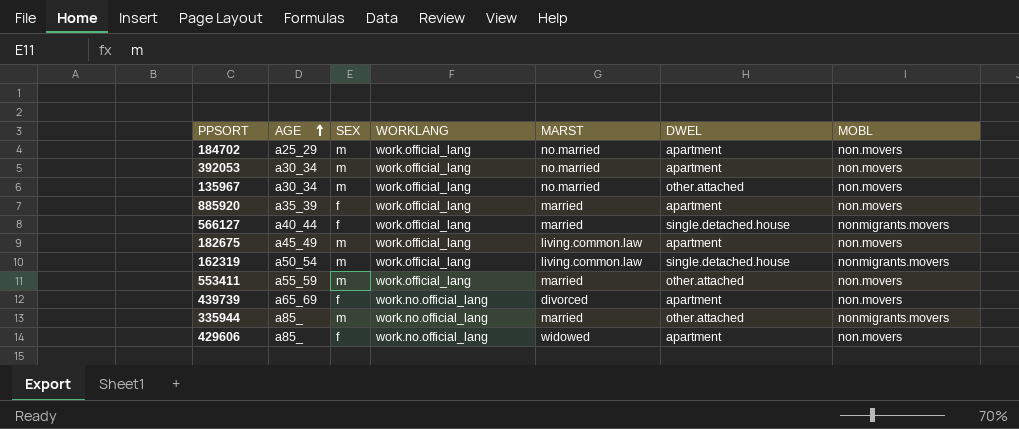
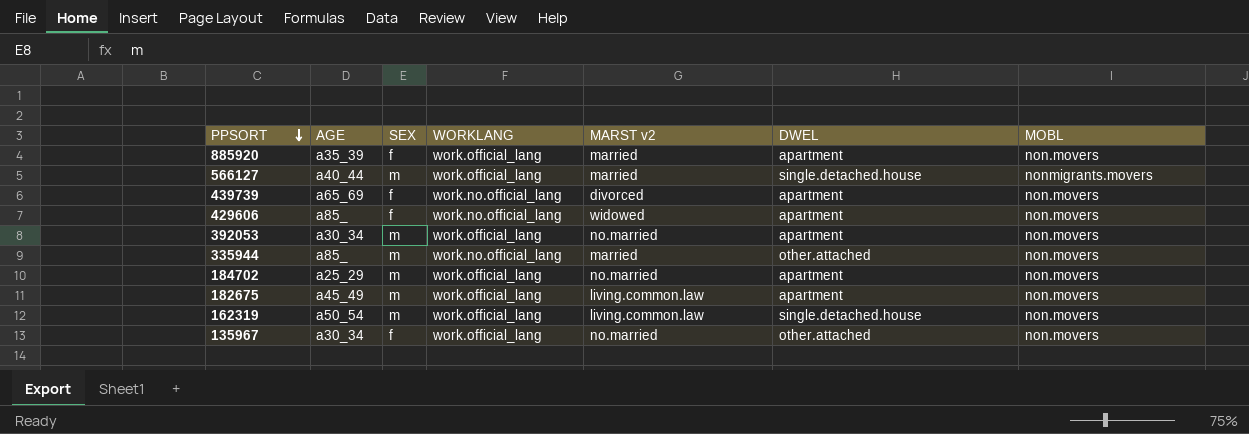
row order: AGE ascending -> PPSORT descending
column name: MARST -> MARST v2
row 553411: a55_59 | m | work.official_lang | married | other.attached | non.movers -> none
566127 | SEX: f -> m
335944 | MOBL: nonmigrants.movers -> non.movers
162319 | MOBL: nonmigrants.movers -> non.movers
135967 | SEX: m -> f

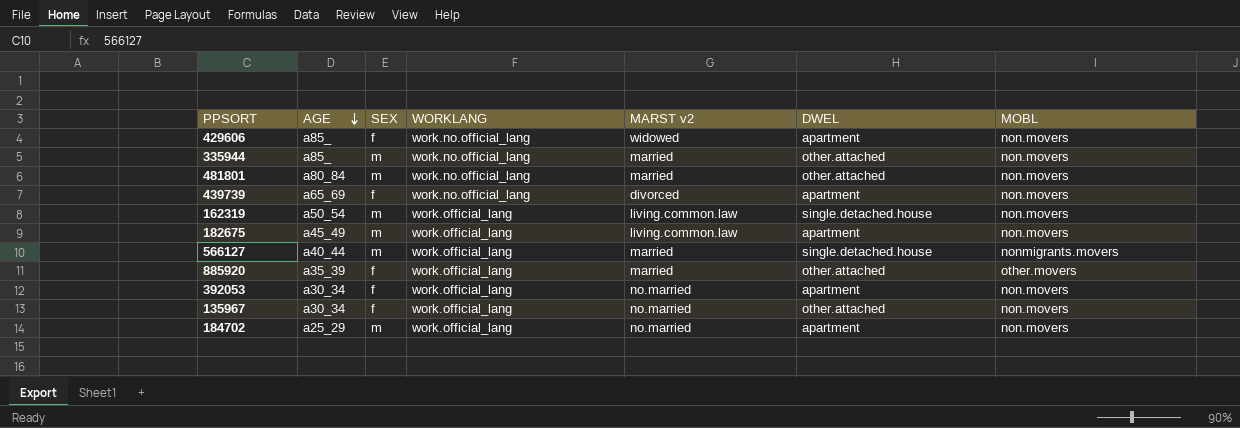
row order: PPSORT descending -> AGE descending
row 481801: none -> a80_84 | m | work.no.official_lang | married | other.attached | non.movers
885920 | DWEL: apartment -> other.attached
885920 | MOBL: non.movers -> other.movers
392053 | SEX: m -> f

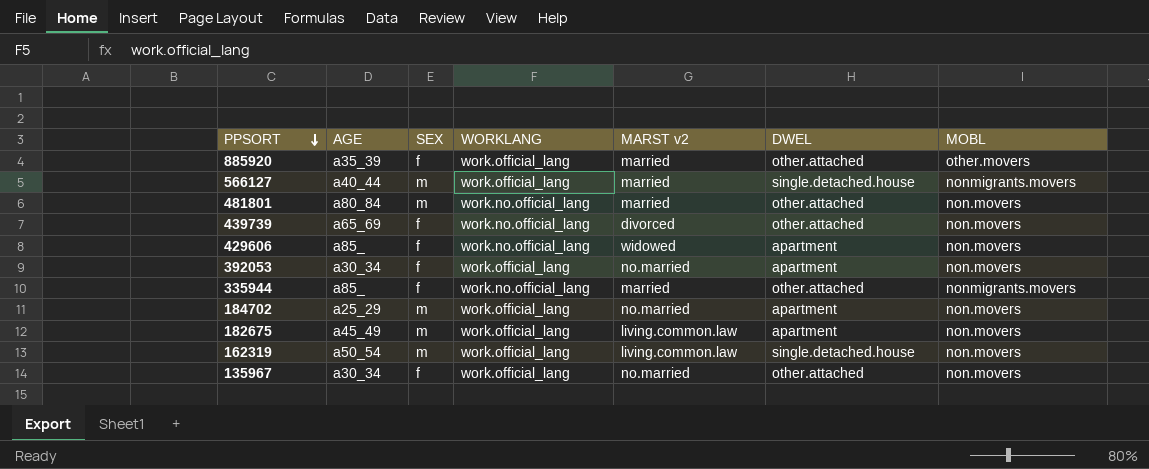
row order: AGE descending -> PPSORT descending
439739 | DWEL: apartment -> other.attached
335944 | SEX: m -> f
335944 | MOBL: non.movers -> nonmigrants.movers

